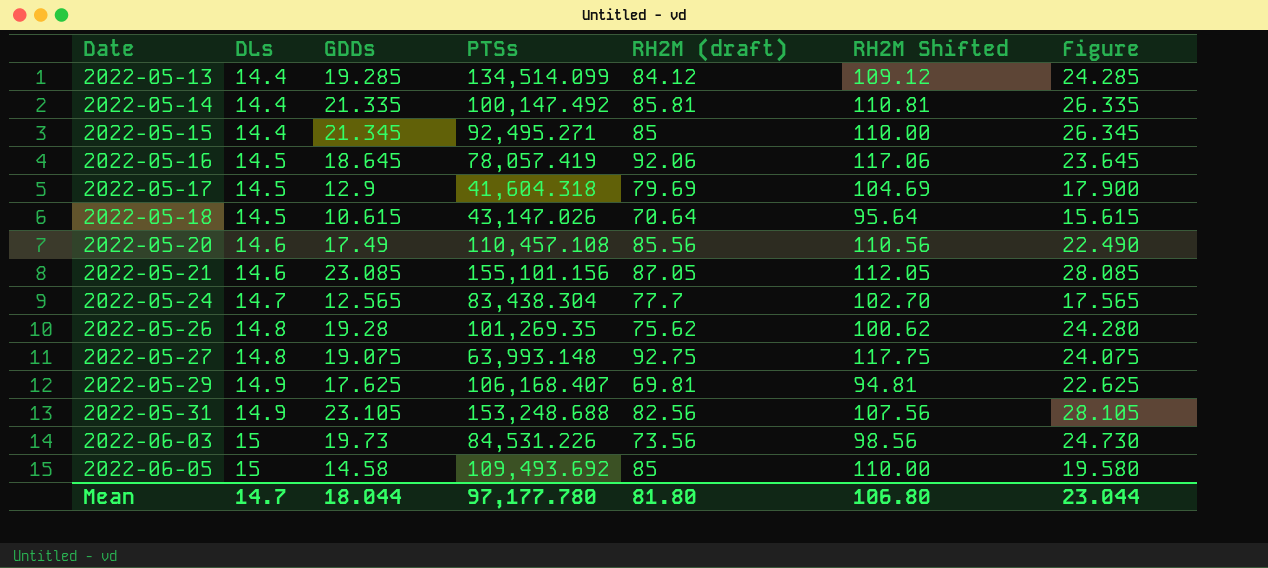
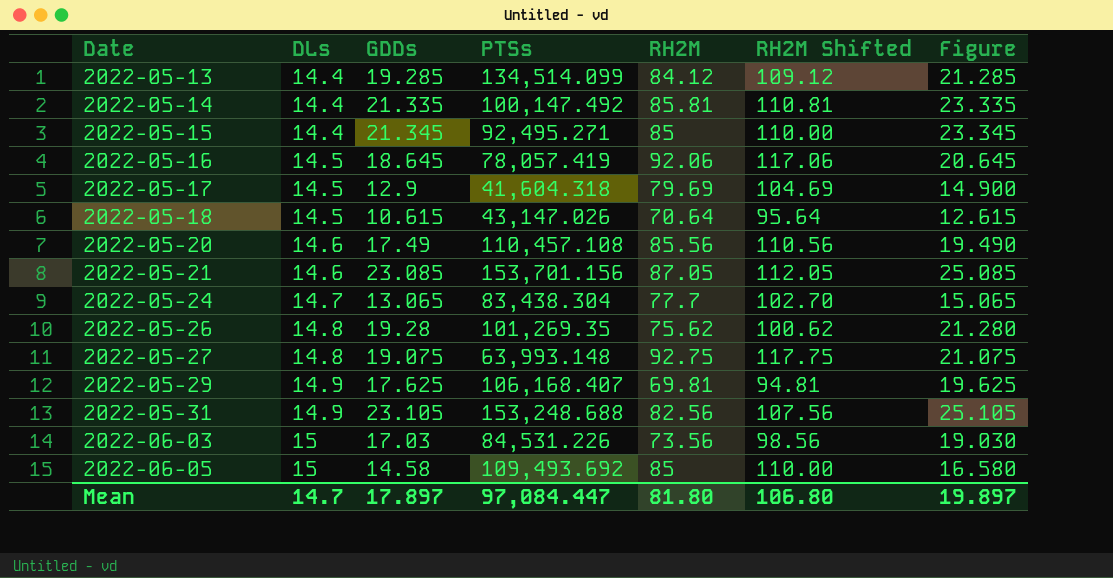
column name: RH2M (draft) -> RH2M
column Figure | formula: [GDDs] + 5 -> [GDDs] + 2
2022-05-21 | PTSs: 155,101.156 -> 153,701.156
2022-05-24 | GDDs: 12.565 -> 13.065
2022-06-03 | GDDs: 19.73 -> 17.03
Mean | GDDs: 18.044 -> 17.897
Mean | PTSs: 97,177.780 -> 97,084.447
Mean | Figure: 23.044 -> 19.897

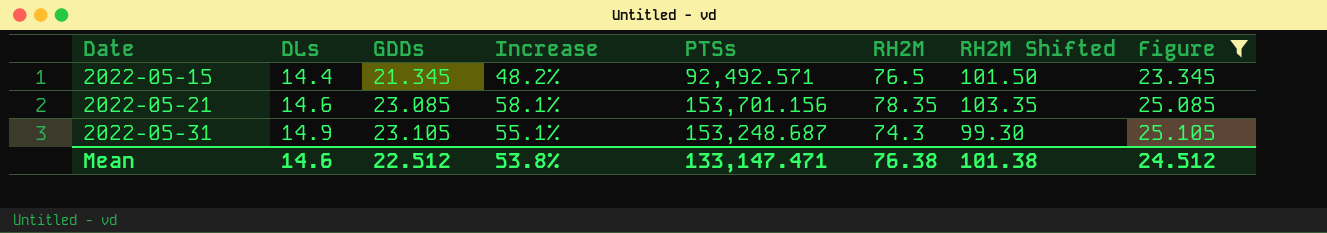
filter: none -> Figure >= 23.345
column Increase | formula: none -> ([GDDs] - [DLs]) / [DLs]
2022-05-15 | PTSs: 92,495.271 -> 92,492.571
2022-05-15 | RH2M: 85 -> 76.5
2022-05-15 | RH2M Shifted: 110.00 -> 101.50
2022-05-21 | RH2M: 87.05 -> 78.35
2022-05-21 | RH2M Shifted: 112.05 -> 103.35
2022-05-31 | PTSs: 153,248.688 -> 153,248.687
2022-05-31 | RH2M: 82.56 -> 74.3
2022-05-31 | RH2M Shifted: 107.56 -> 99.30
Mean | DLs: 14.7 -> 14.6
Mean | GDDs: 17.897 -> 22.512
Mean | PTSs: 97,084.447 -> 133,147.471
Mean | RH2M: 81.80 -> 76.38
Mean | RH2M Shifted: 106.80 -> 101.38
Mean | Figure: 19.897 -> 24.512

